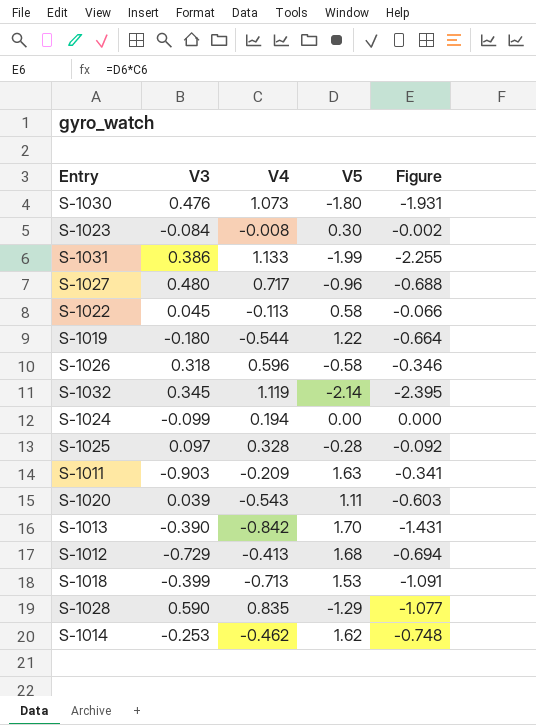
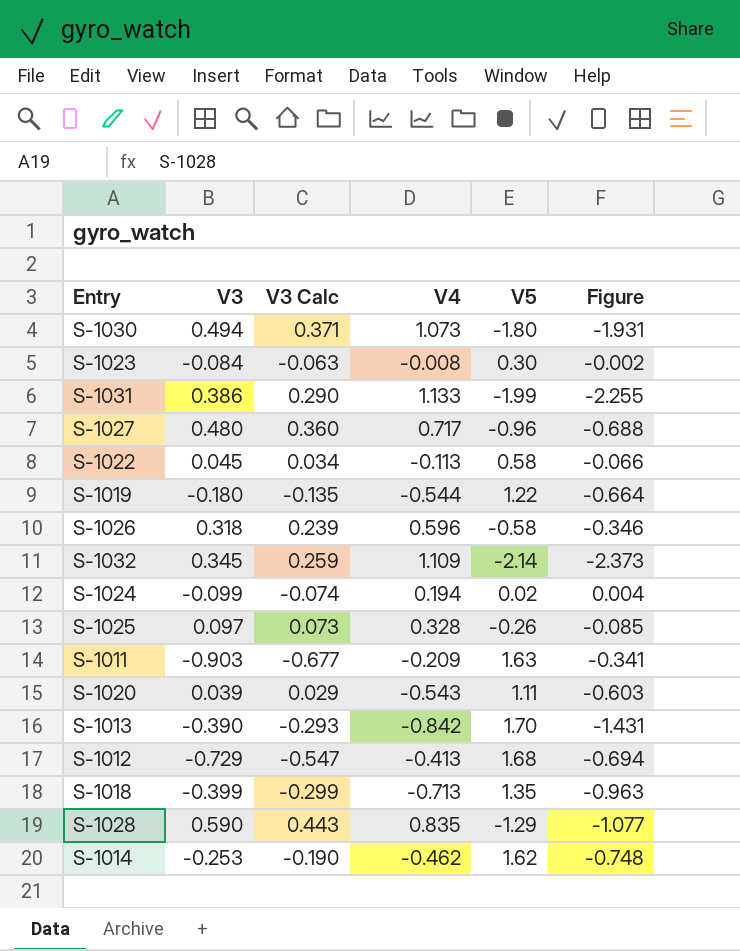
column V3 Calc | formula: none -> [V3] * 0.75
S-1030 | V3: 0.476 -> 0.494
S-1032 | V4: 1.119 -> 1.109
S-1032 | Figure: -2.395 -> -2.373
S-1024 | V5: 0.00 -> 0.02
S-1024 | Figure: 0.000 -> 0.004
S-1025 | V5: -0.28 -> -0.26
S-1025 | Figure: -0.092 -> -0.085
S-1018 | V5: 1.53 -> 1.35
S-1018 | Figure: -1.091 -> -0.963

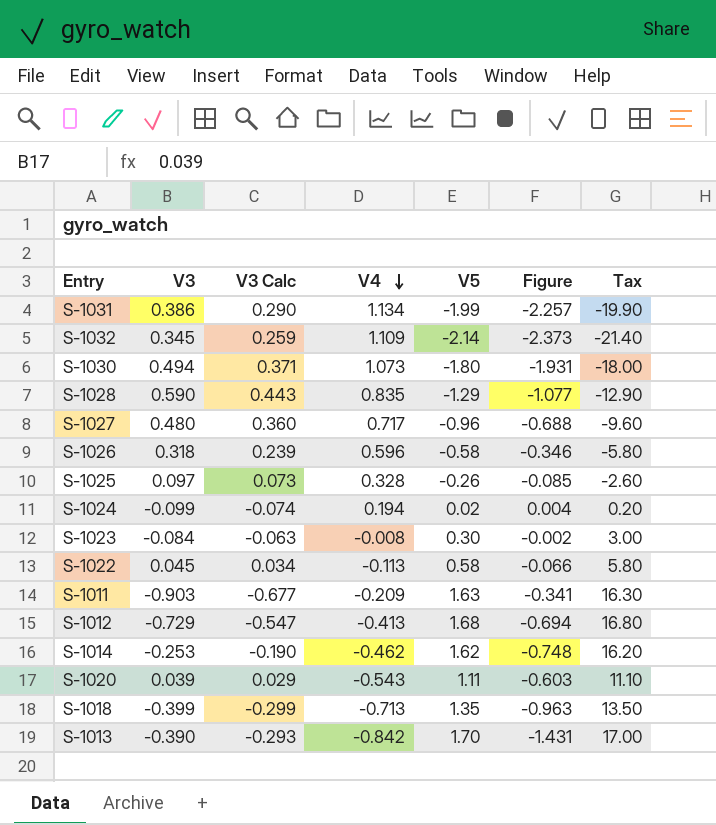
row order: none -> V4 descending
column Tax | formula: none -> [V5] * 10
row S-1019: -0.180 | -0.135 | -0.544 | 1.22 | -0.664 -> none
S-1031 | V4: 1.133 -> 1.134
S-1031 | Figure: -2.255 -> -2.257

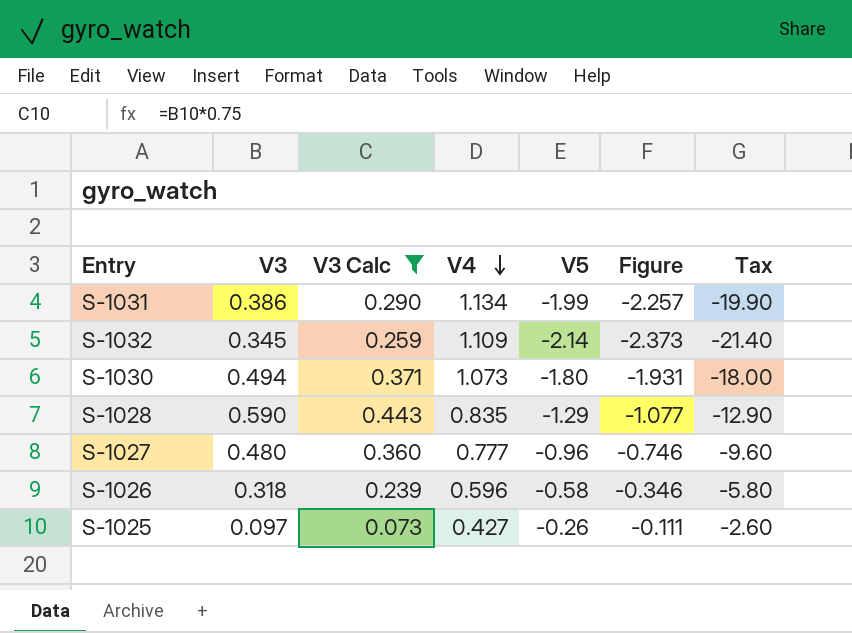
filter: none -> V3 Calc >= 0.073
S-1027 | V4: 0.717 -> 0.777
S-1027 | Figure: -0.688 -> -0.746
S-1025 | V4: 0.328 -> 0.427
S-1025 | Figure: -0.085 -> -0.111

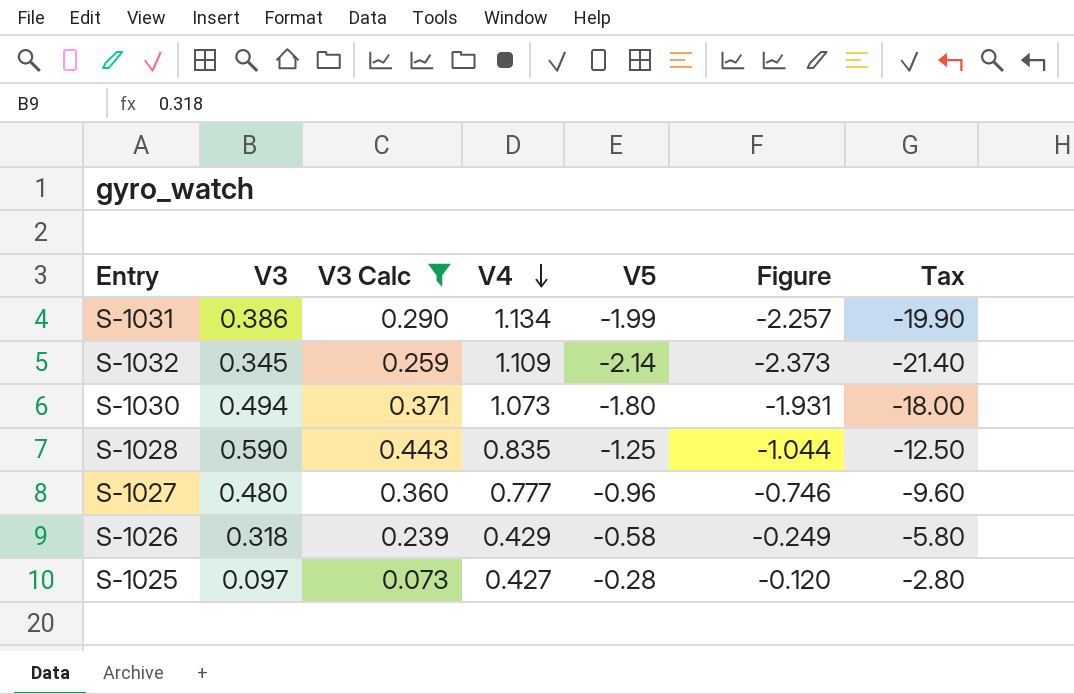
S-1028 | V5: -1.29 -> -1.25
S-1028 | Figure: -1.077 -> -1.044
S-1028 | Tax: -12.90 -> -12.50
S-1026 | V4: 0.596 -> 0.429
S-1026 | Figure: -0.346 -> -0.249
S-1025 | V5: -0.26 -> -0.28
S-1025 | Figure: -0.111 -> -0.120
S-1025 | Tax: -2.60 -> -2.80

